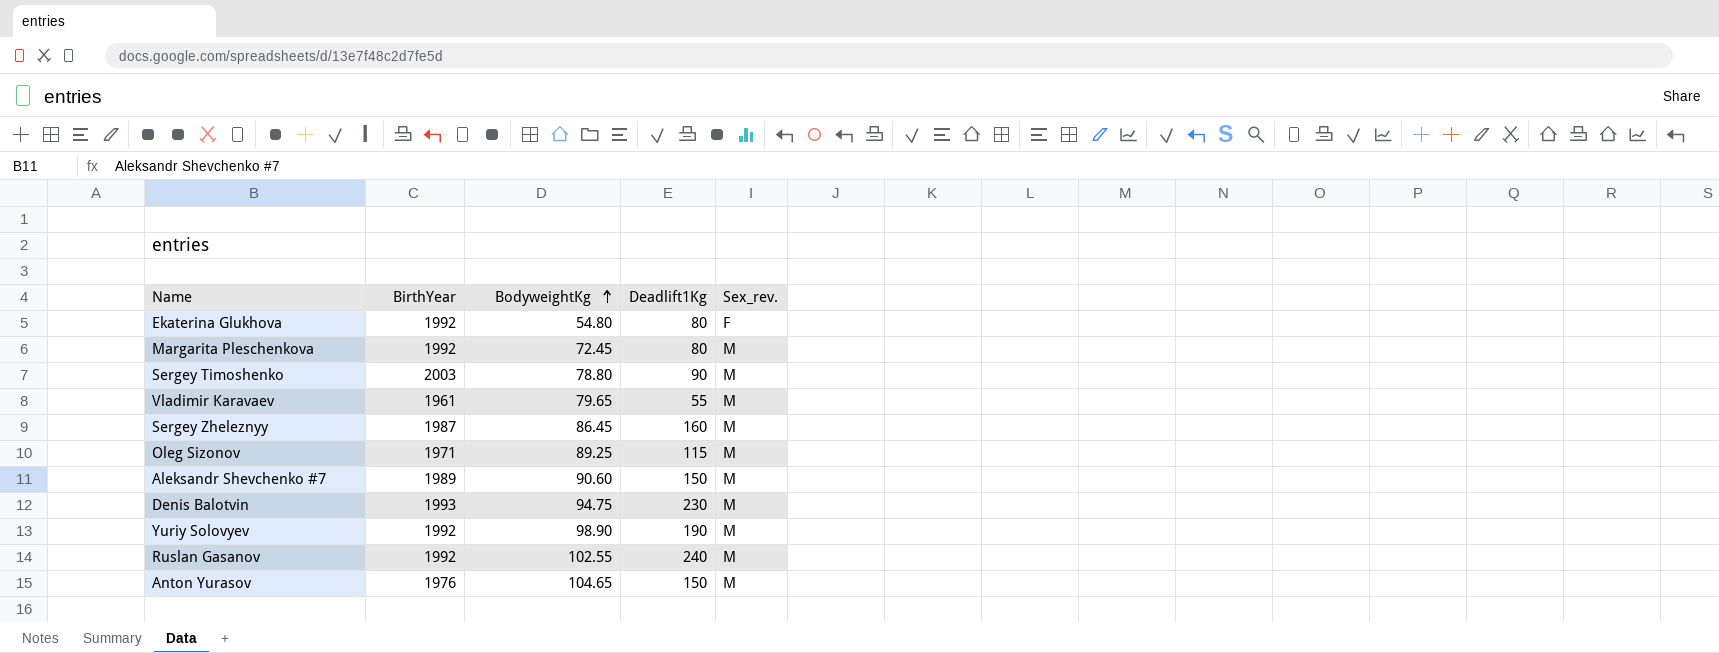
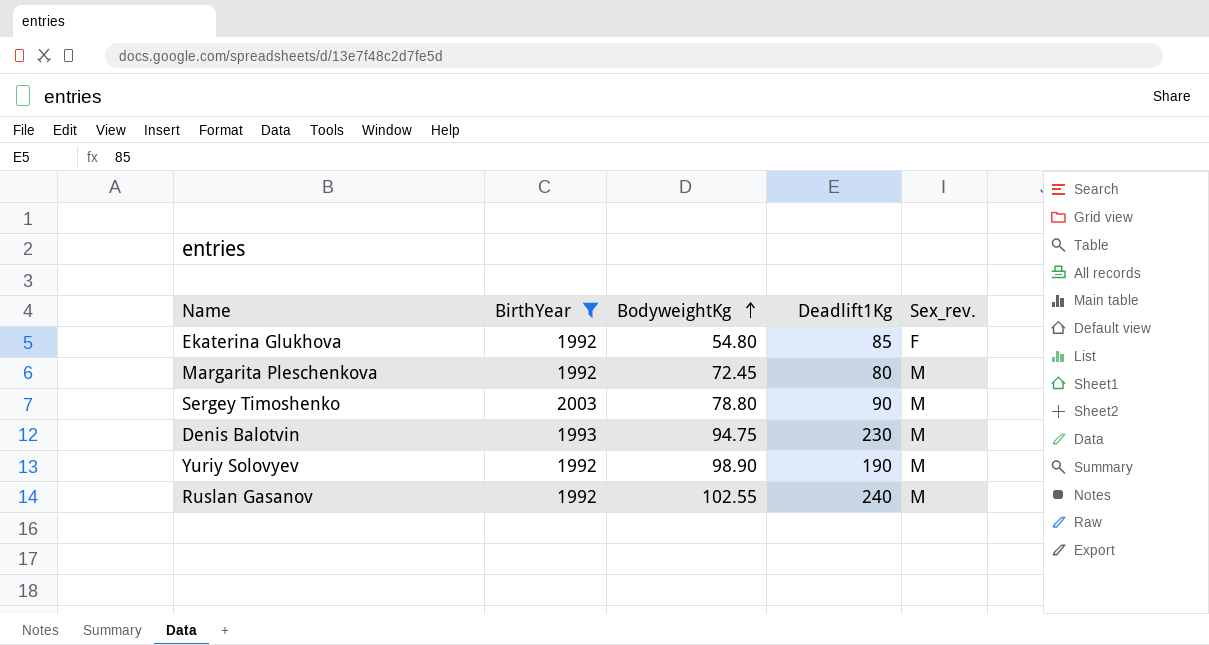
filter: none -> BirthYear >= 1992
Ekaterina Glukhova | Deadlift1Kg: 80 -> 85

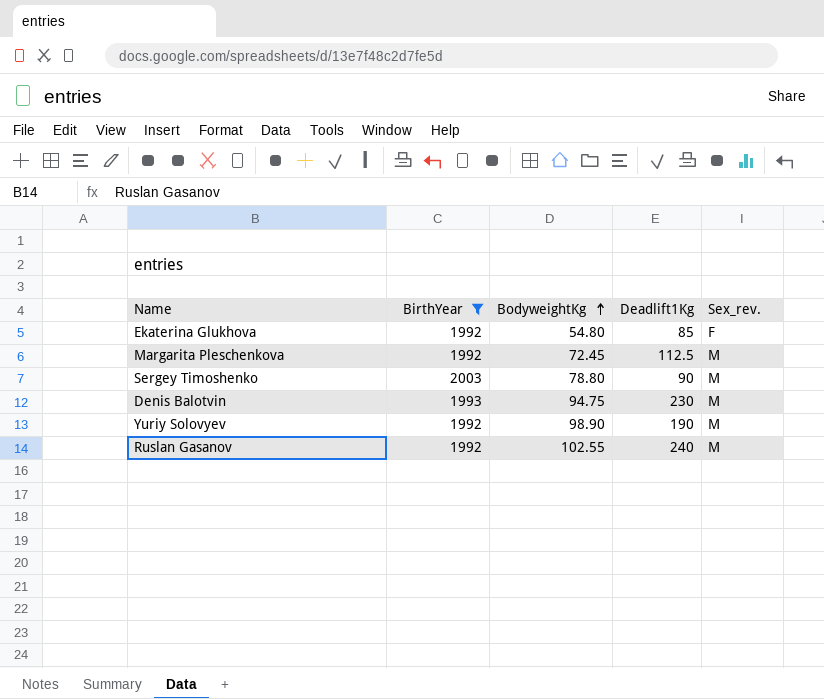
Margarita Pleschenkova | Deadlift1Kg: 80 -> 112.5

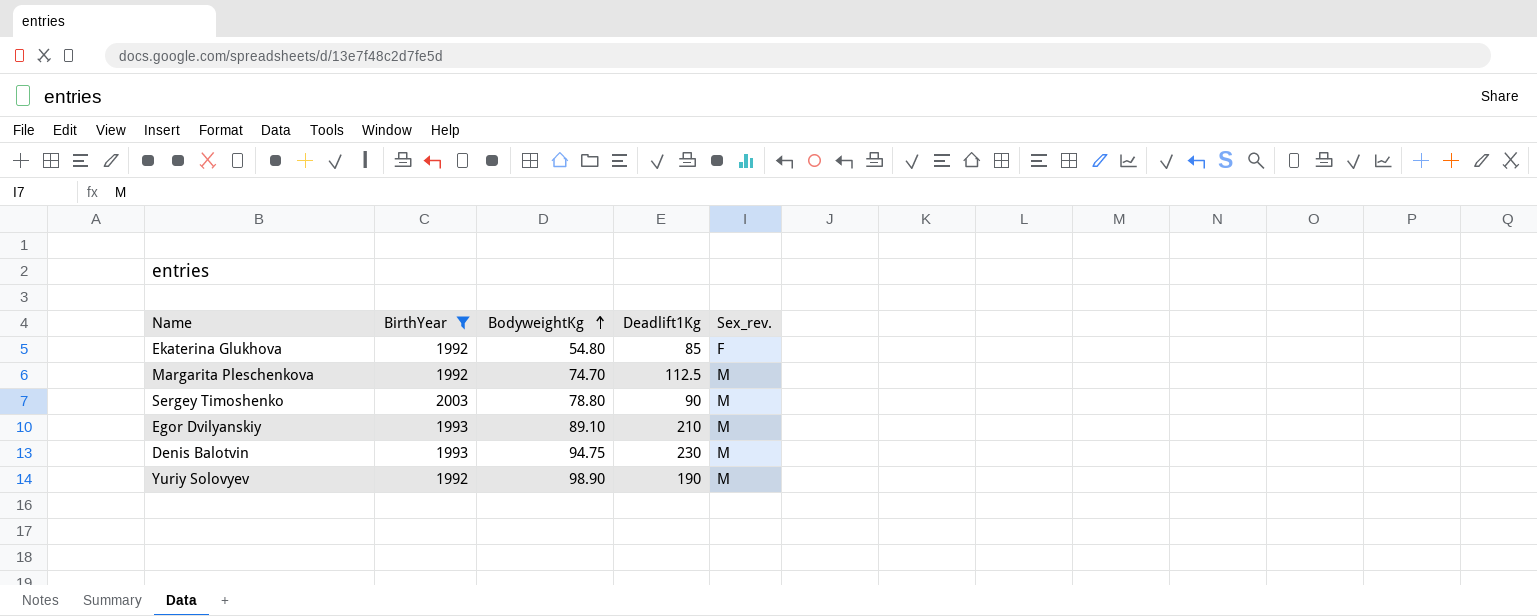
row Ruslan Gasanov: 1992 | 102.55 | 240 | M -> none
Margarita Pleschenkova | BodyweightKg: 72.45 -> 74.70
row Egor Dvilyanskiy: none -> 1993 | 89.10 | 210 | M

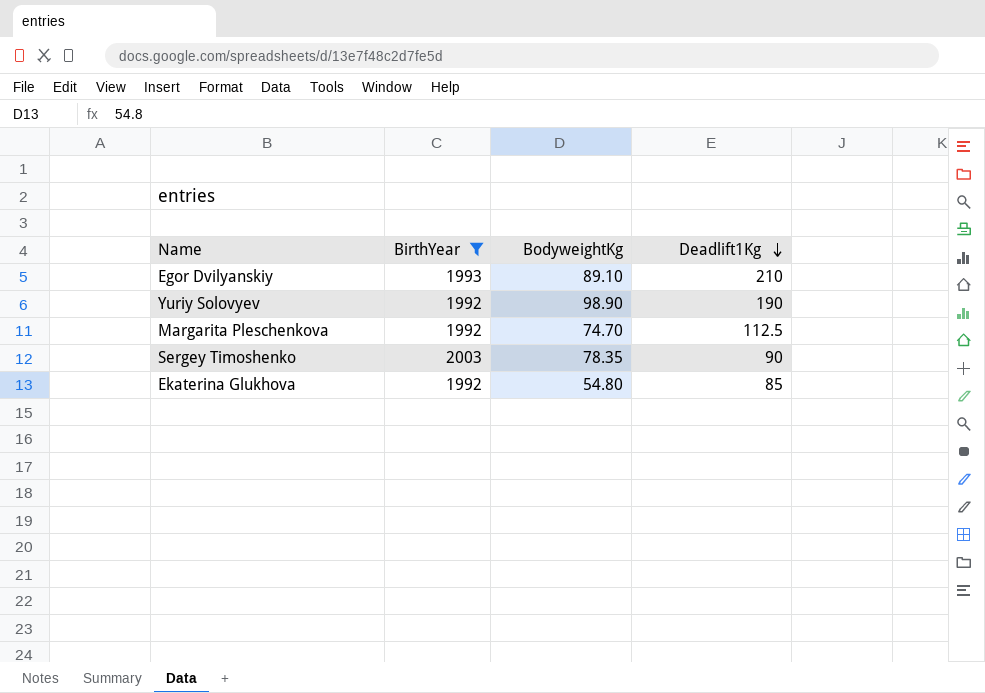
row order: BodyweightKg ascending -> Deadlift1Kg descending
column Sex_rev. | position: 5 -> none
row Denis Balotvin: 1993 | 94.75 | 230 | M -> none
Sergey Timoshenko | BodyweightKg: 78.80 -> 78.35

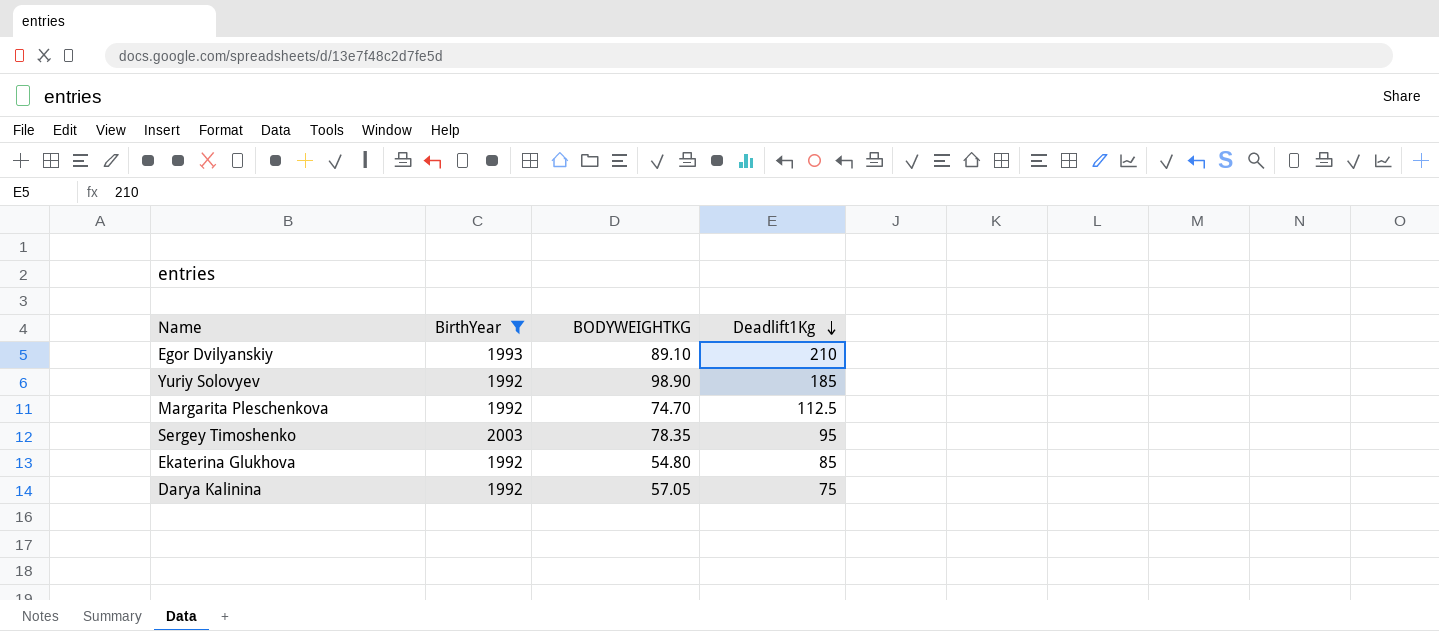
column name: BodyweightKg -> BODYWEIGHTKG
Yuriy Solovyev | Deadlift1Kg: 190 -> 185
Sergey Timoshenko | Deadlift1Kg: 90 -> 95
row Darya Kalinina: none -> 1992 | 57.05 | 75

